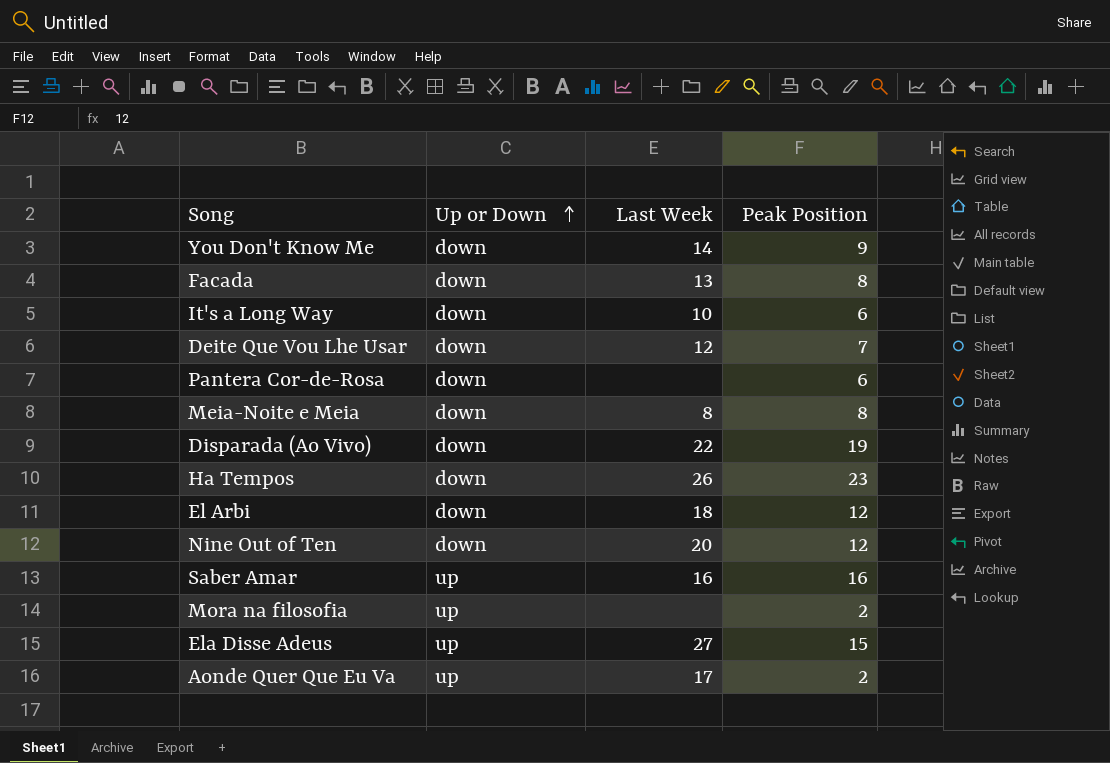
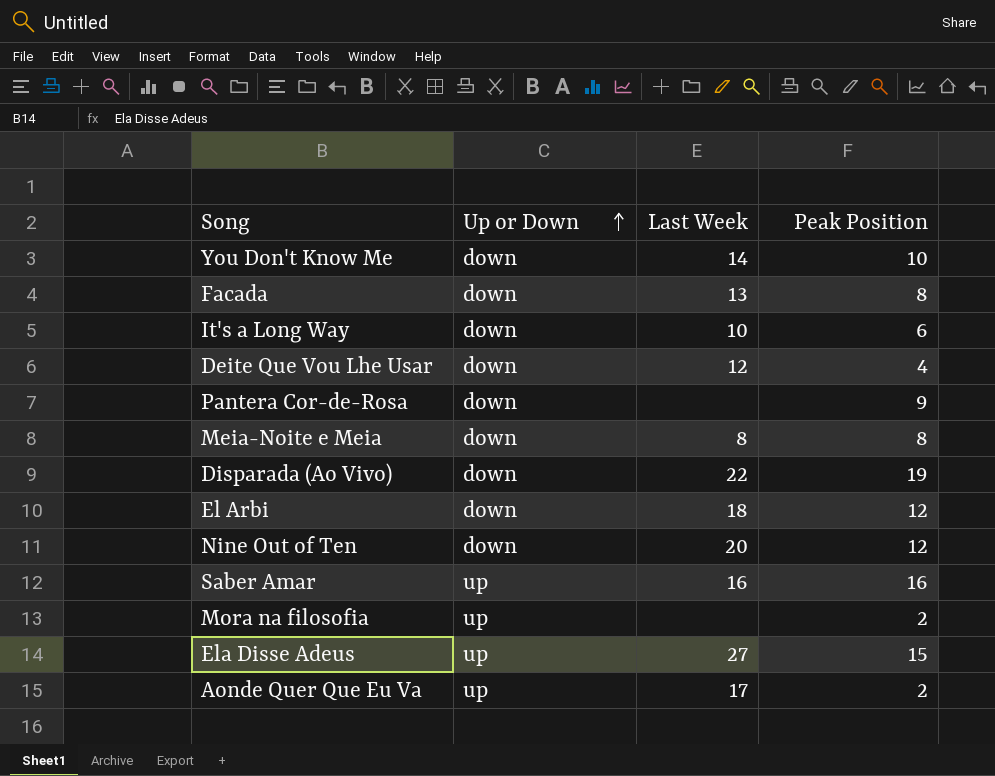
row Ha Tempos: down | 26 | 23 -> none
You Don't Know Me | Peak Position: 9 -> 10
Deite Que Vou Lhe Usar | Peak Position: 7 -> 4
Pantera Cor-de-Rosa | Peak Position: 6 -> 9

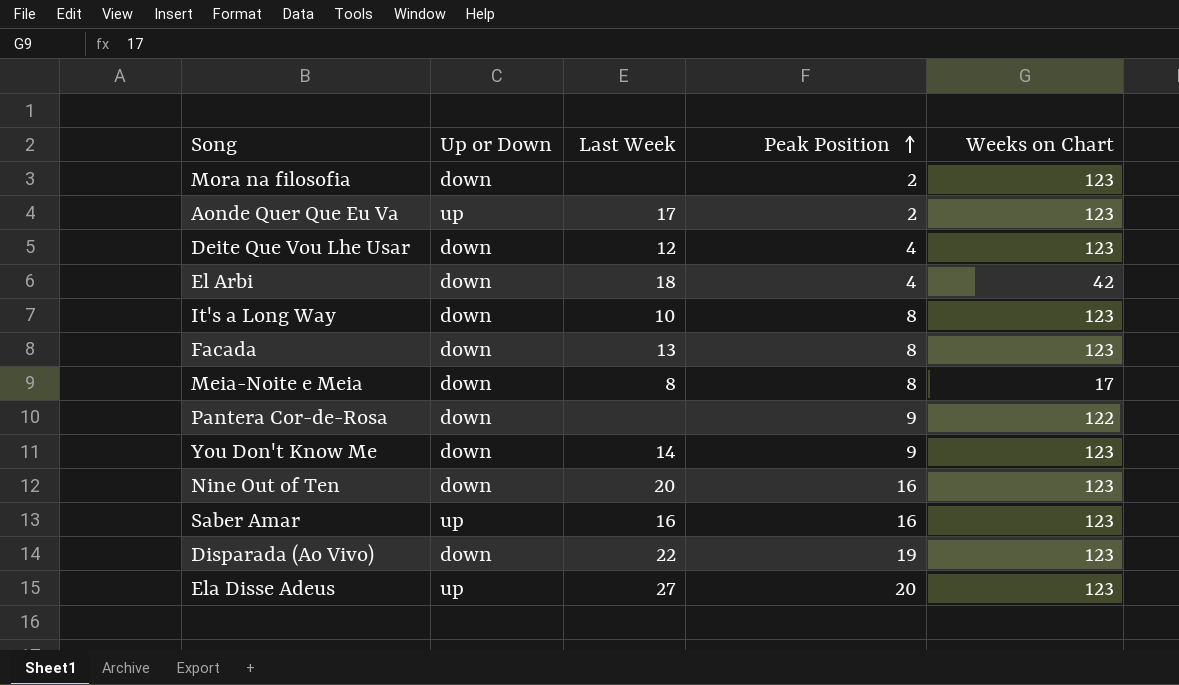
row order: Up or Down ascending -> Peak Position ascending
column Weeks on Chart | position: none -> 5
Mora na filosofia | Up or Down: up -> down
El Arbi | Peak Position: 12 -> 4
It's a Long Way | Peak Position: 6 -> 8
You Don't Know Me | Peak Position: 10 -> 9
Nine Out of Ten | Peak Position: 12 -> 16
Ela Disse Adeus | Peak Position: 15 -> 20

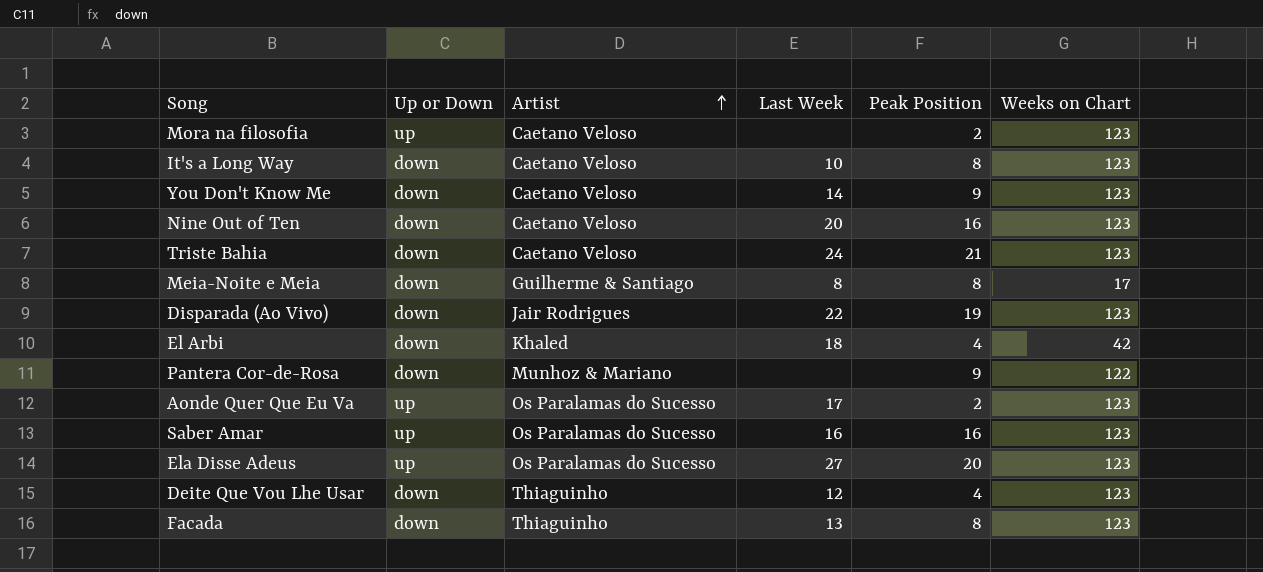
row order: Peak Position ascending -> Artist ascending
column Artist | position: none -> 3
Mora na filosofia | Up or Down: down -> up
row Triste Bahia: none -> down | Caetano Veloso | 24 | 21 | 123

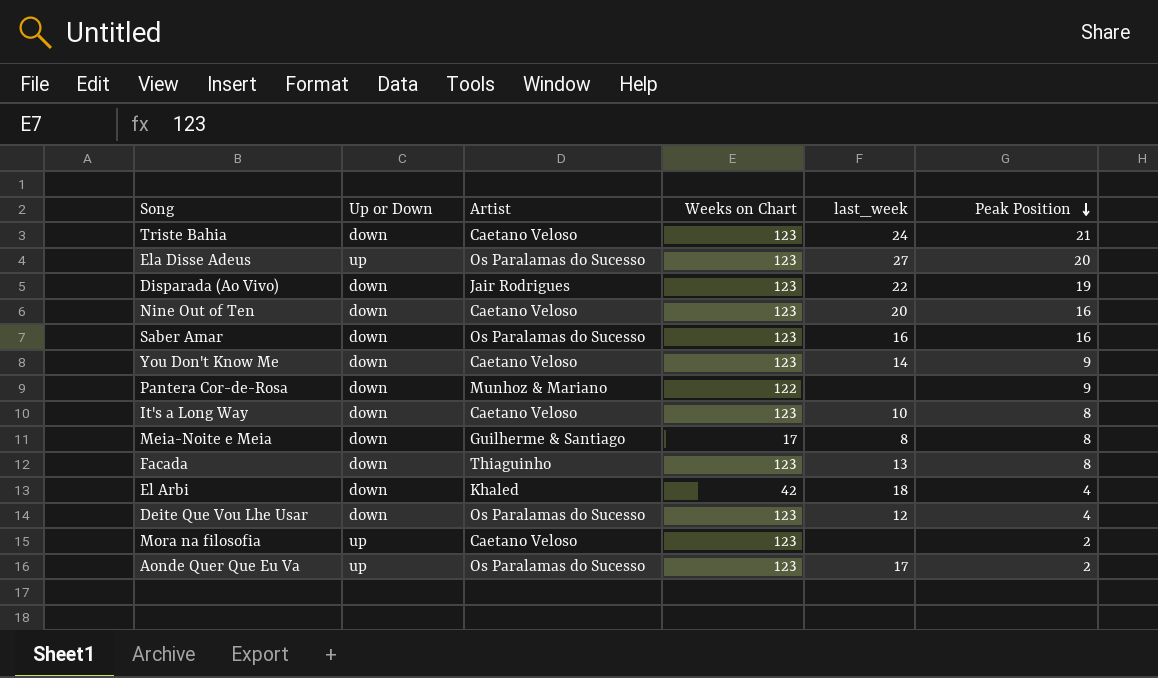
row order: Artist ascending -> Peak Position descending
column Weeks on Chart | position: 6 -> 4
column name: Last Week -> last_week
Saber Amar | Up or Down: up -> down
Deite Que Vou Lhe Usar | Artist: Thiaguinho -> Os Paralamas do Sucesso

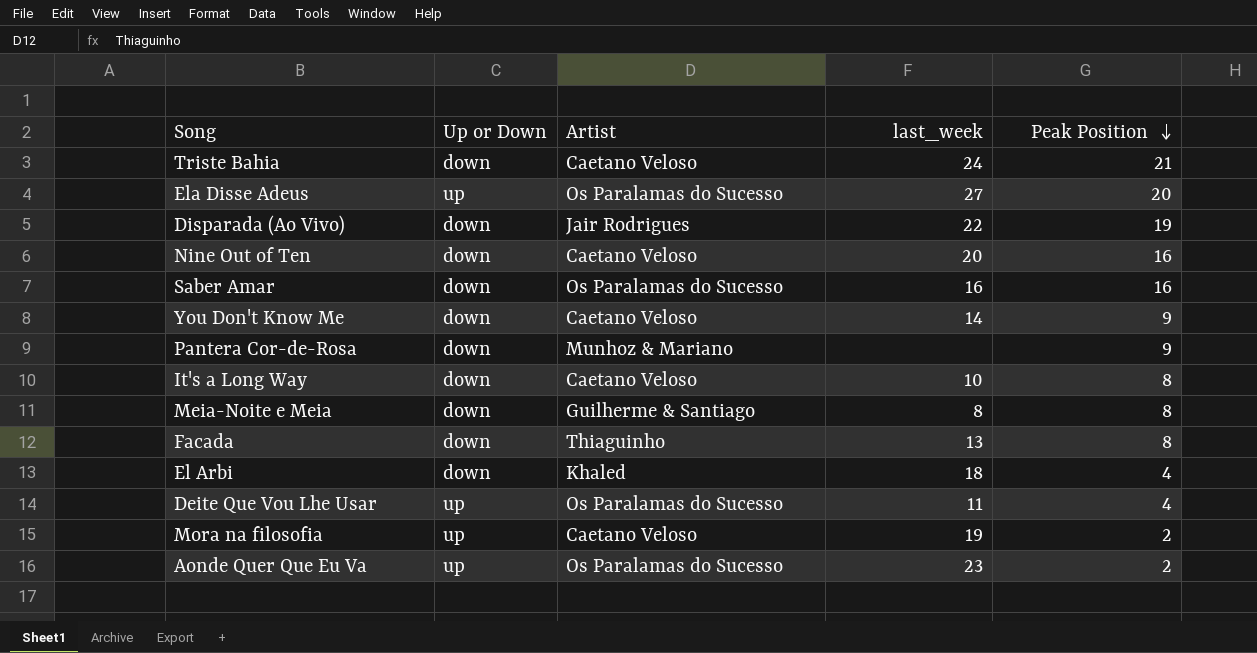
column Weeks on Chart | position: 4 -> none
Deite Que Vou Lhe Usar | Up or Down: down -> up
Deite Que Vou Lhe Usar | last_week: 12 -> 11
Mora na filosofia | last_week: none -> 19
Aonde Quer Que Eu Va | last_week: 17 -> 23

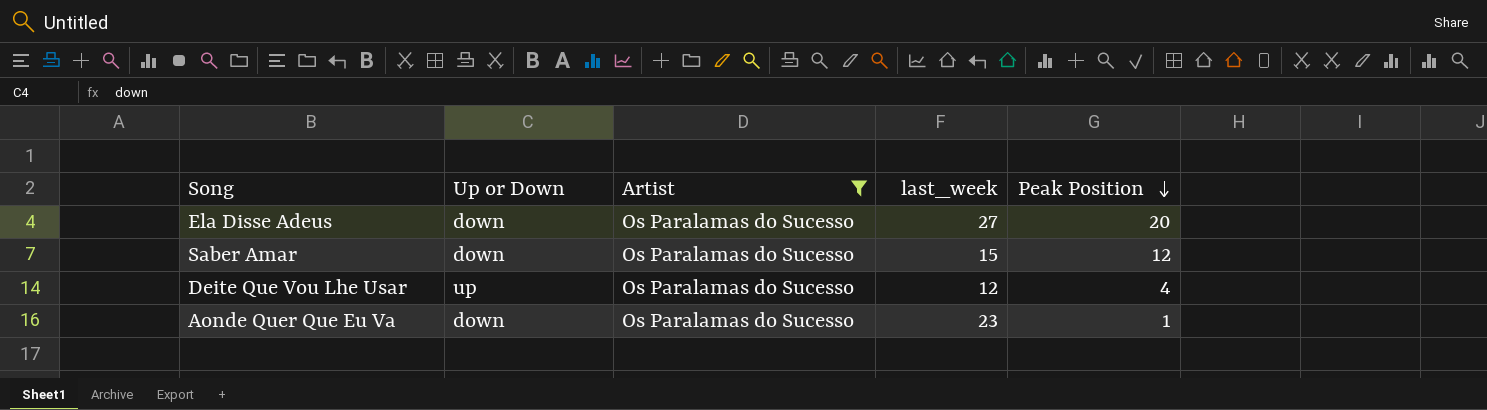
filter: none -> Artist = Os Paralamas do Sucesso
Ela Disse Adeus | Up or Down: up -> down
Saber Amar | last_week: 16 -> 15
Saber Amar | Peak Position: 16 -> 12
Deite Que Vou Lhe Usar | last_week: 11 -> 12
Aonde Quer Que Eu Va | Up or Down: up -> down
Aonde Quer Que Eu Va | Peak Position: 2 -> 1

